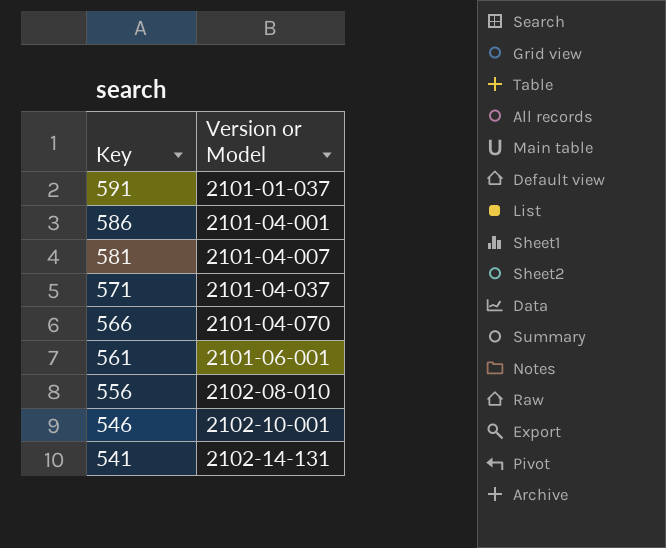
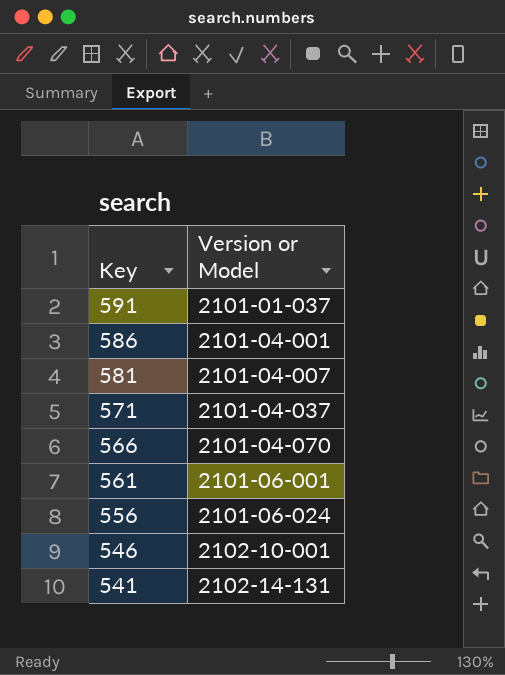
556 | Version or Model: 2102-08-010 -> 2101-06-024

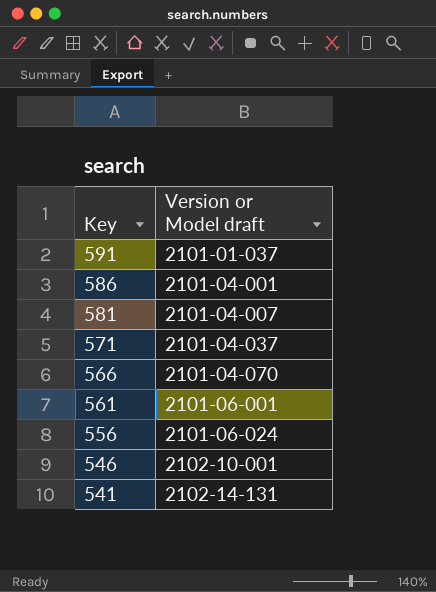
column name: Version or Model -> Version or Model draft

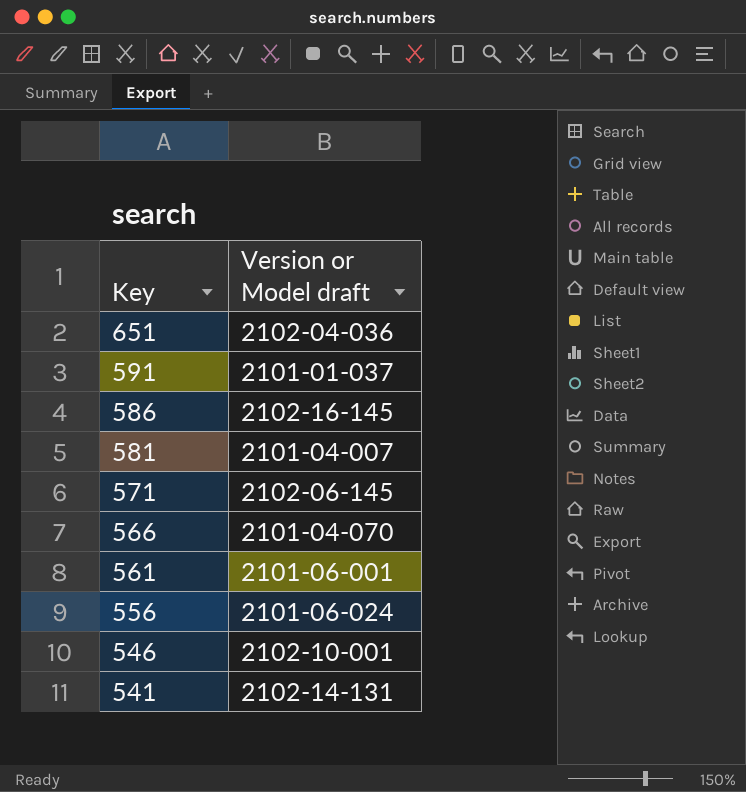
row 651: none -> 2102-04-036
586 | Version or Model draft: 2101-04-001 -> 2102-16-145
571 | Version or Model draft: 2101-04-037 -> 2102-06-145

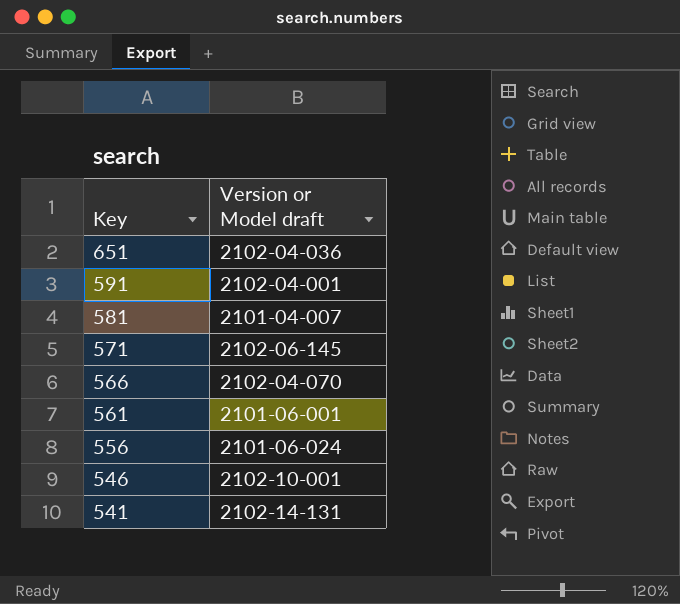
row 586: 2102-16-145 -> none
591 | Version or Model draft: 2101-01-037 -> 2102-04-001
566 | Version or Model draft: 2101-04-070 -> 2102-04-070

